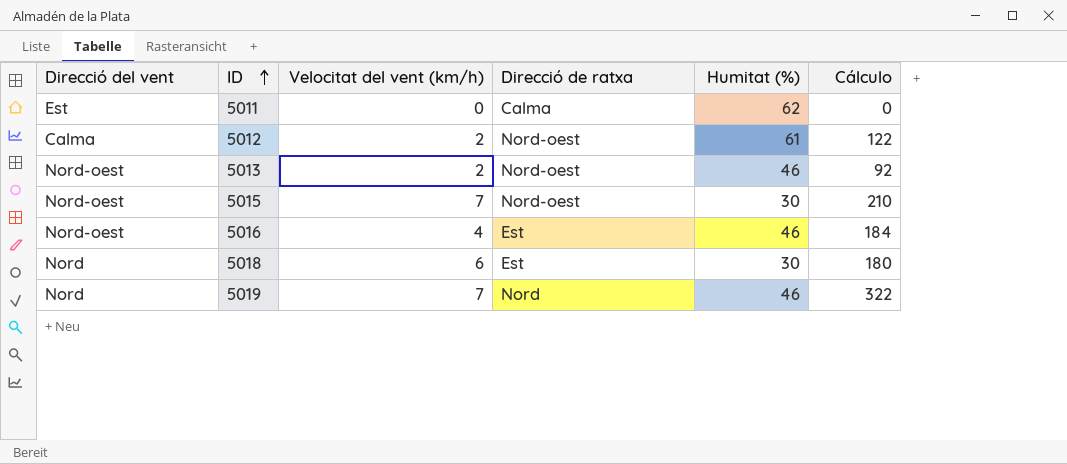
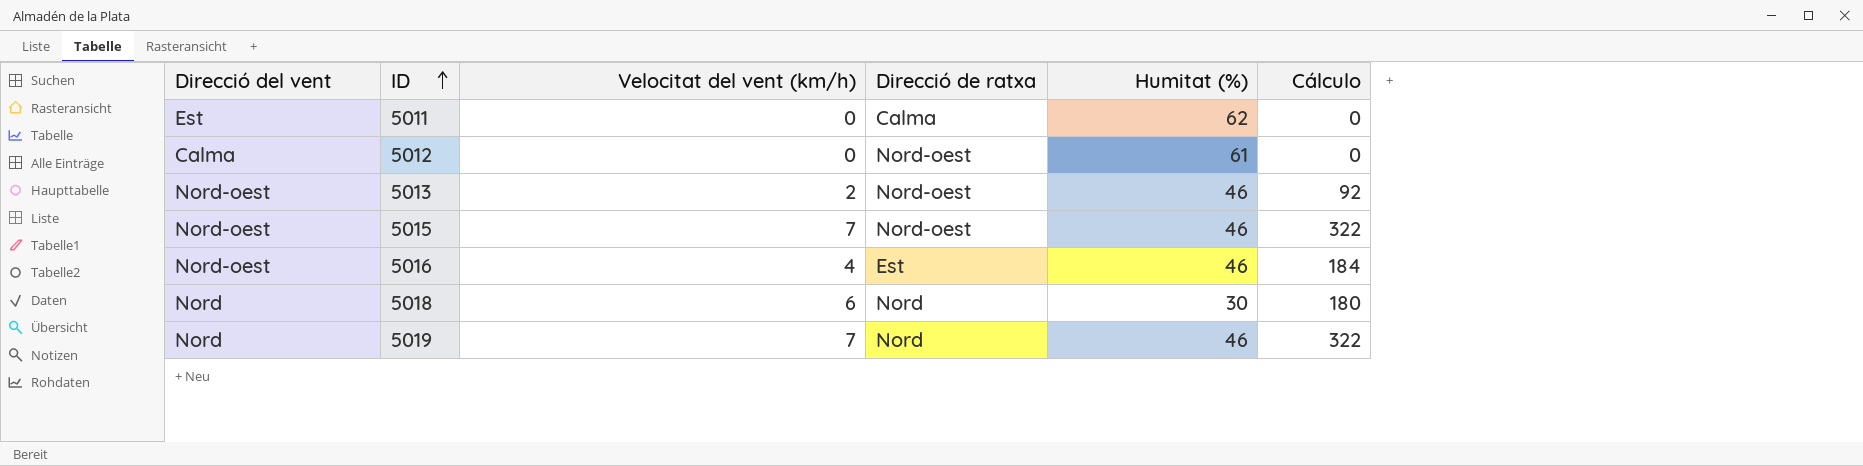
5012 | Velocitat del vent (km/h): 2 -> 0
5012 | Cálculo: 122 -> 0
5015 | Humitat (%): 30 -> 46
5015 | Cálculo: 210 -> 322
5018 | Direcció de ratxa: Est -> Nord

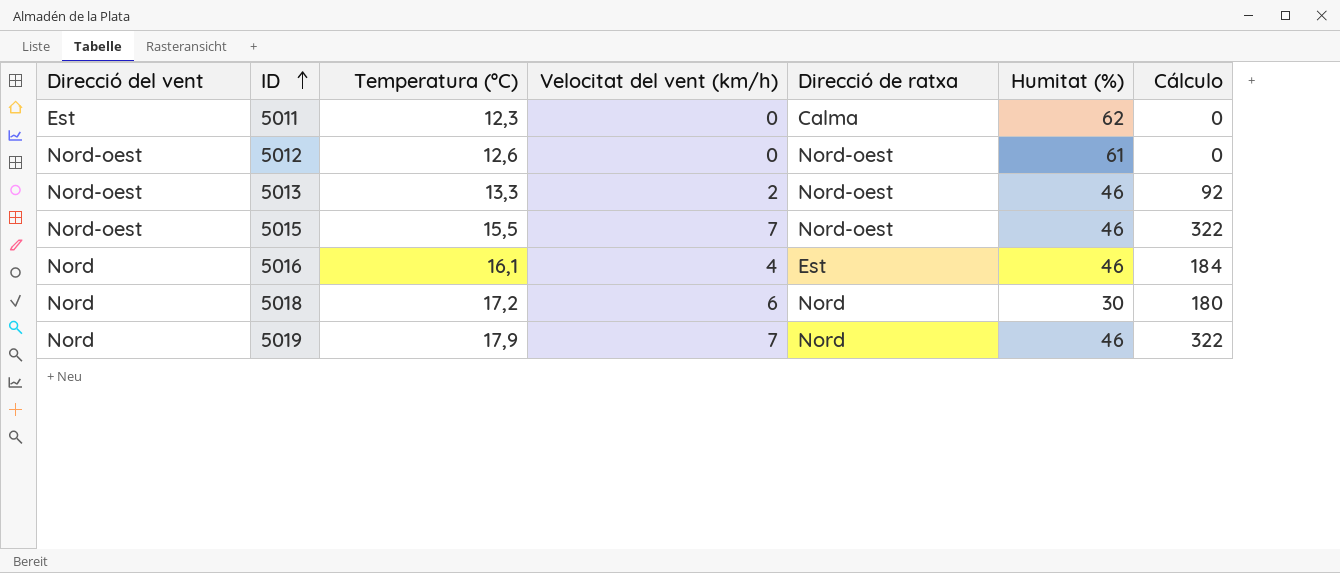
column Temperatura (ºC) | position: none -> 3
5012 | Direcció del vent: Calma -> Nord-oest
5016 | Direcció del vent: Nord-oest -> Nord

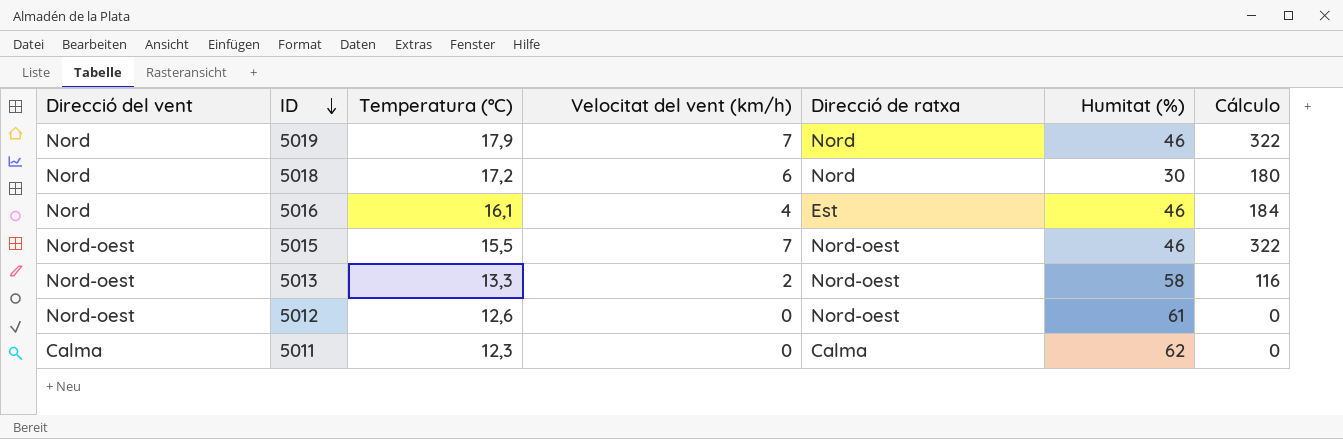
row order: ID ascending -> ID descending
5013 | Humitat (%): 46 -> 58
5013 | Cálculo: 92 -> 116
5011 | Direcció del vent: Est -> Calma

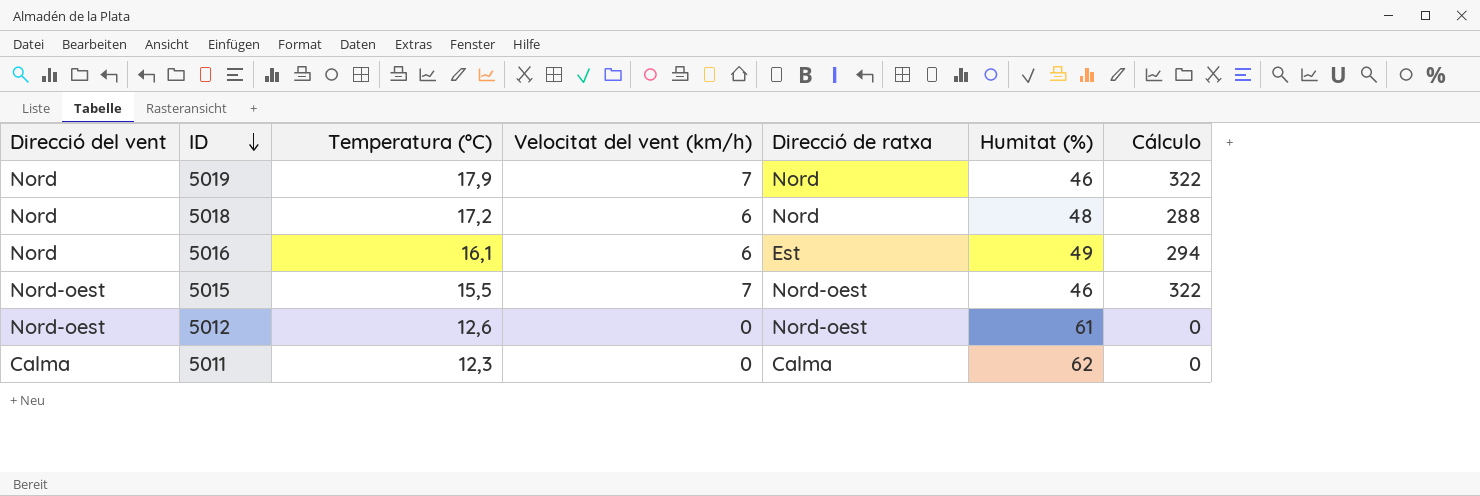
row 5013: Nord-oest | 13,3 | 2 | Nord-oest | 58 | 116 -> none
5018 | Humitat (%): 30 -> 48
5018 | Cálculo: 180 -> 288
5016 | Velocitat del vent (km/h): 4 -> 6
5016 | Humitat (%): 46 -> 49
5016 | Cálculo: 184 -> 294

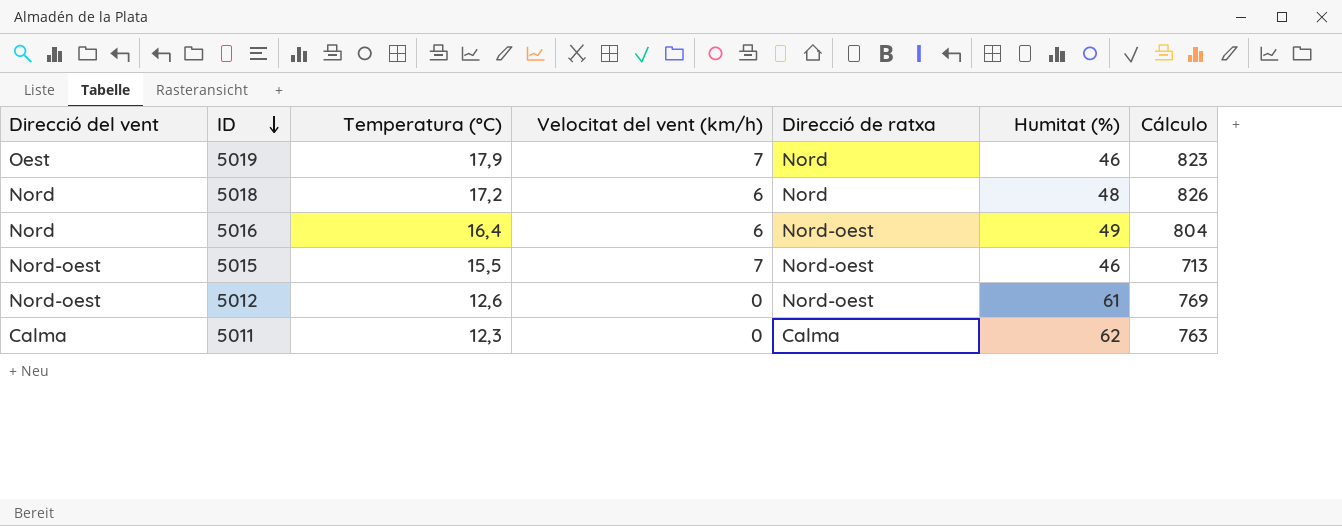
column Cálculo | formula: [Velocitat del vent (km/h)] * [Humitat (%)] -> [Temperatura (ºC)] * [Humitat (%)]
5019 | Direcció del vent: Nord -> Oest
5016 | Temperatura (ºC): 16,1 -> 16,4
5016 | Direcció de ratxa: Est -> Nord-oest

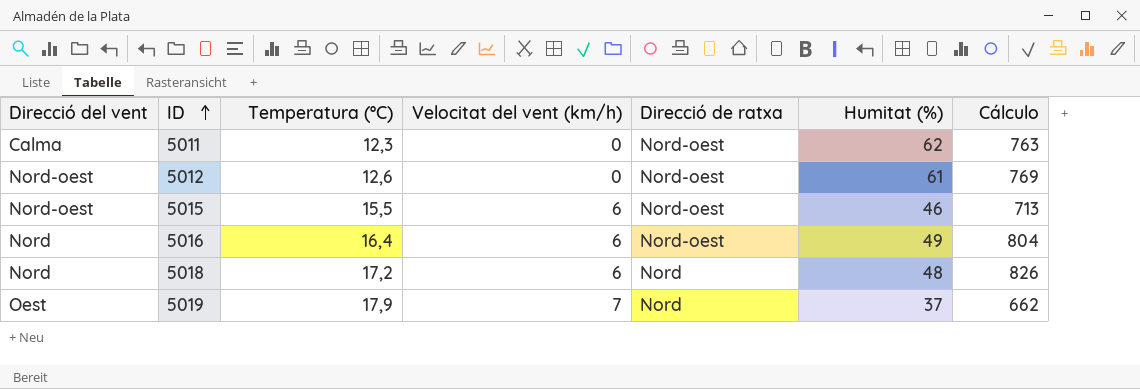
row order: ID descending -> ID ascending
5011 | Direcció de ratxa: Calma -> Nord-oest
5015 | Velocitat del vent (km/h): 7 -> 6
5019 | Humitat (%): 46 -> 37
5019 | Cálculo: 823 -> 662

